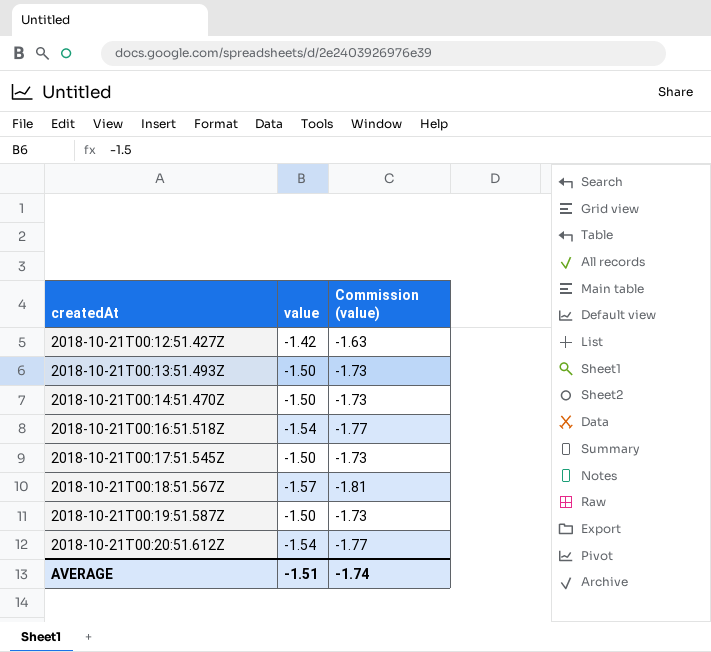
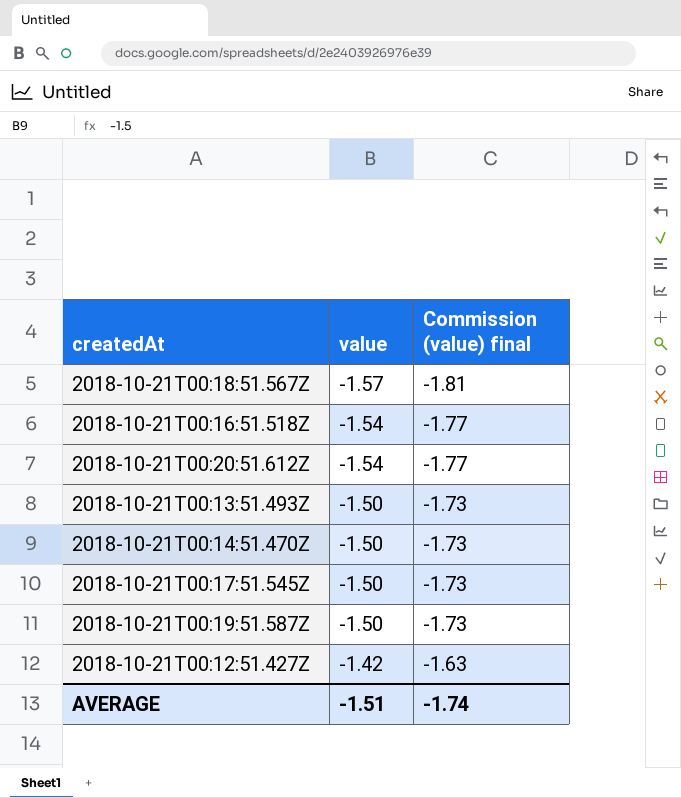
row order: createdAt ascending -> value ascending
column name: Commission (value) -> Commission (value) final

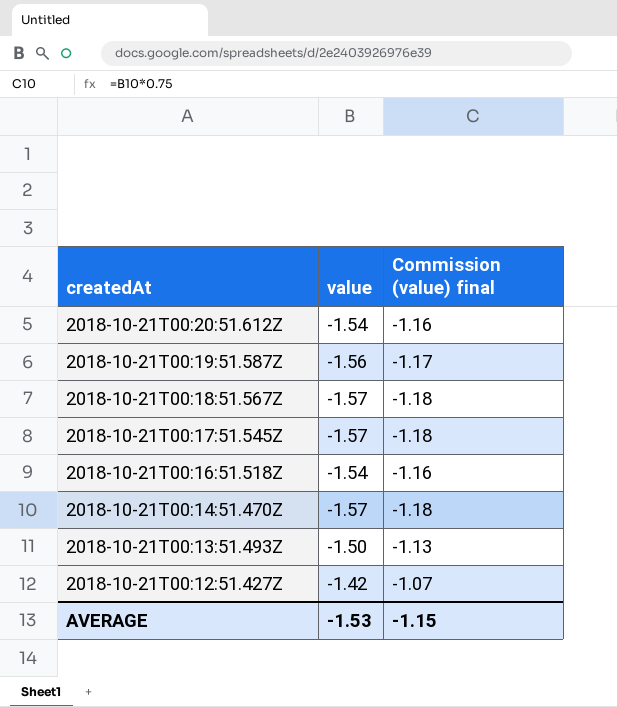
row order: value ascending -> createdAt descending
column Commission (value) final | formula: [value] * 1.15 -> [value] * 0.75
2018-10-21T00:19:51.587Z | value: -1.50 -> -1.56
2018-10-21T00:17:51.545Z | value: -1.50 -> -1.57
2018-10-21T00:14:51.470Z | value: -1.50 -> -1.57
AVERAGE | value: -1.51 -> -1.53
AVERAGE | Commission (value) final: -1.74 -> -1.15

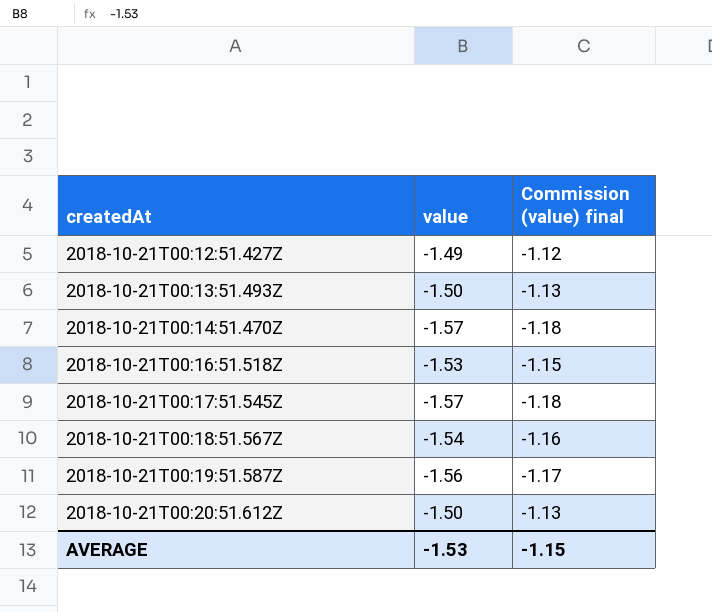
row order: createdAt descending -> createdAt ascending
2018-10-21T00:12:51.427Z | value: -1.42 -> -1.49
2018-10-21T00:12:51.427Z | Commission (value) final: -1.07 -> -1.12
2018-10-21T00:16:51.518Z | value: -1.54 -> -1.53
2018-10-21T00:16:51.518Z | Commission (value) final: -1.16 -> -1.15
2018-10-21T00:18:51.567Z | value: -1.57 -> -1.54
2018-10-21T00:18:51.567Z | Commission (value) final: -1.18 -> -1.16
2018-10-21T00:20:51.612Z | value: -1.54 -> -1.50
2018-10-21T00:20:51.612Z | Commission (value) final: -1.16 -> -1.13

